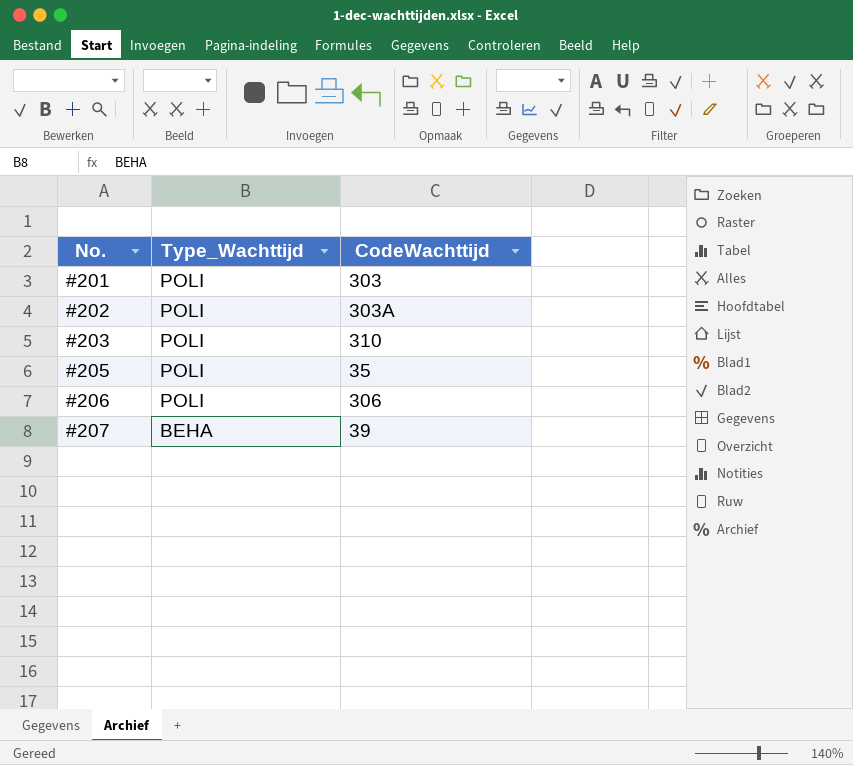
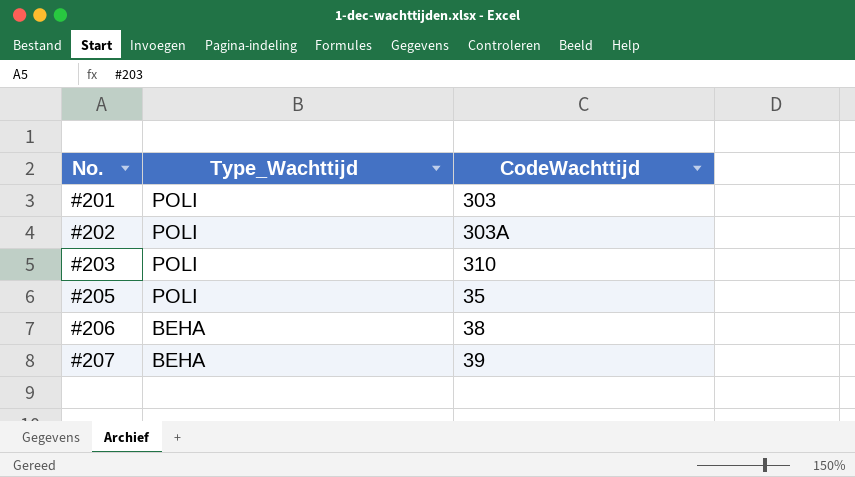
#206 | Type_Wachttijd: POLI -> BEHA
#206 | CodeWachttijd: 306 -> 38

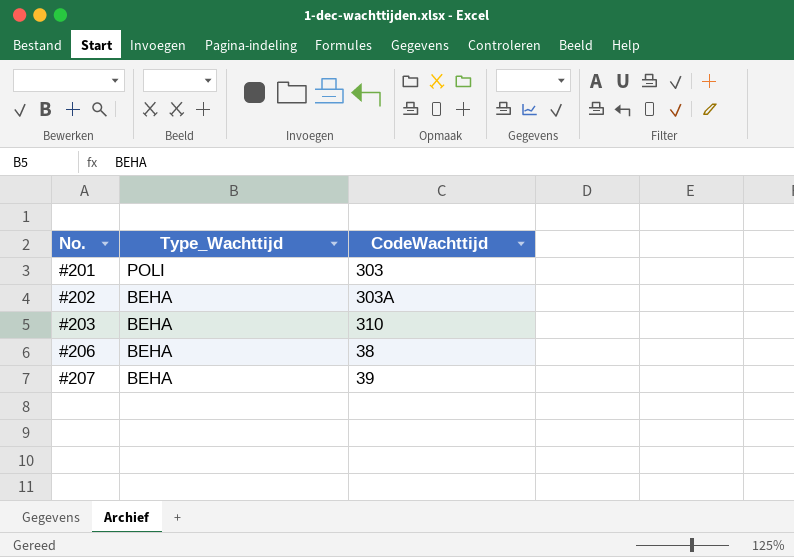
row #205: POLI | 35 -> none
#202 | Type_Wachttijd: POLI -> BEHA
#203 | Type_Wachttijd: POLI -> BEHA

